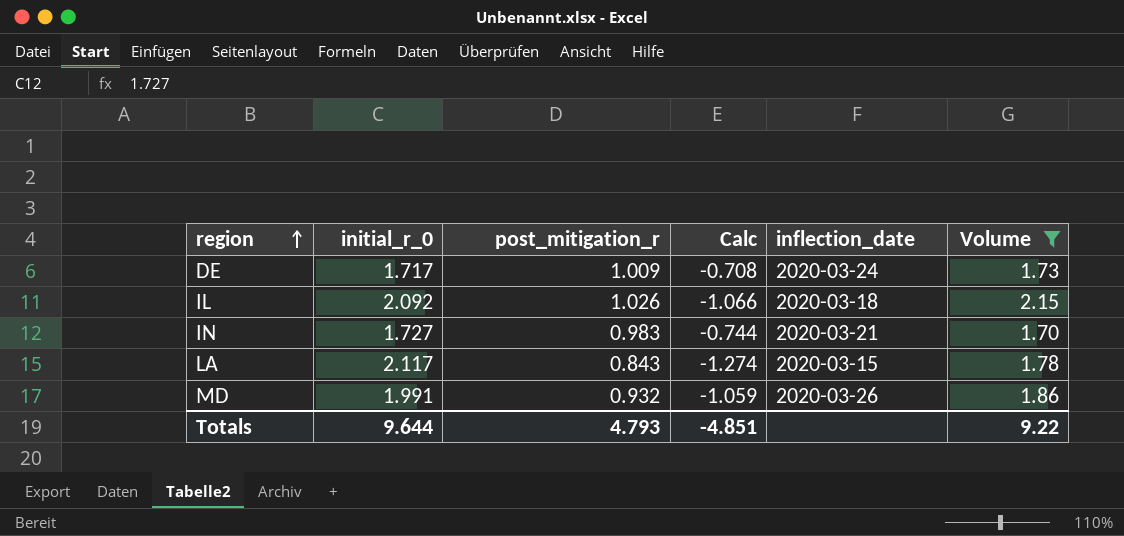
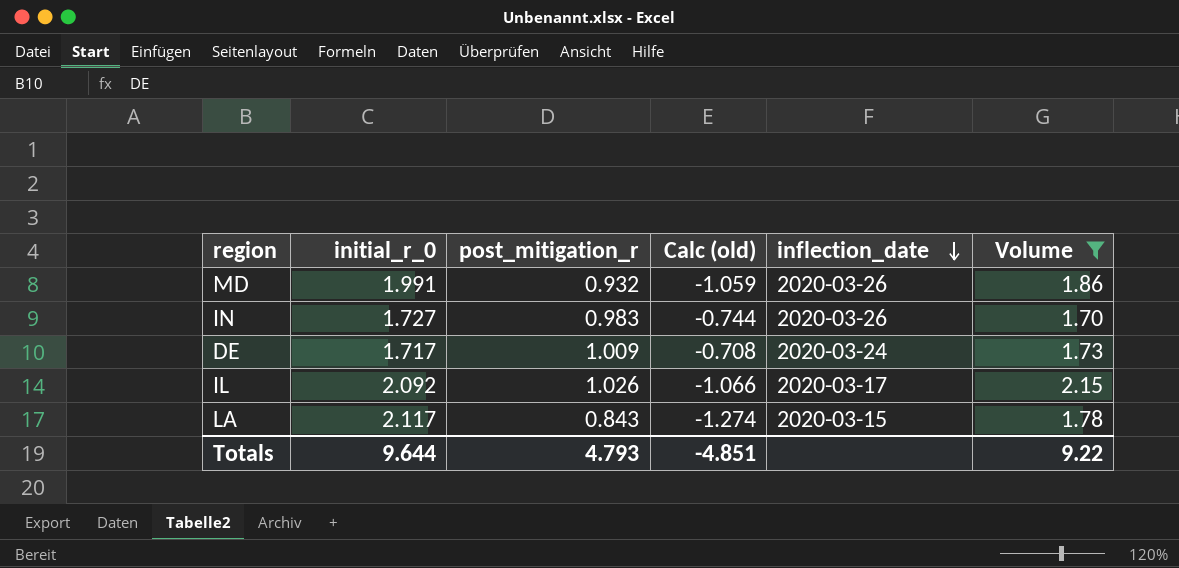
row order: region ascending -> inflection_date descending
column name: Calc -> Calc (old)
IN | inflection_date: 2020-03-21 -> 2020-03-26
IL | inflection_date: 2020-03-18 -> 2020-03-17

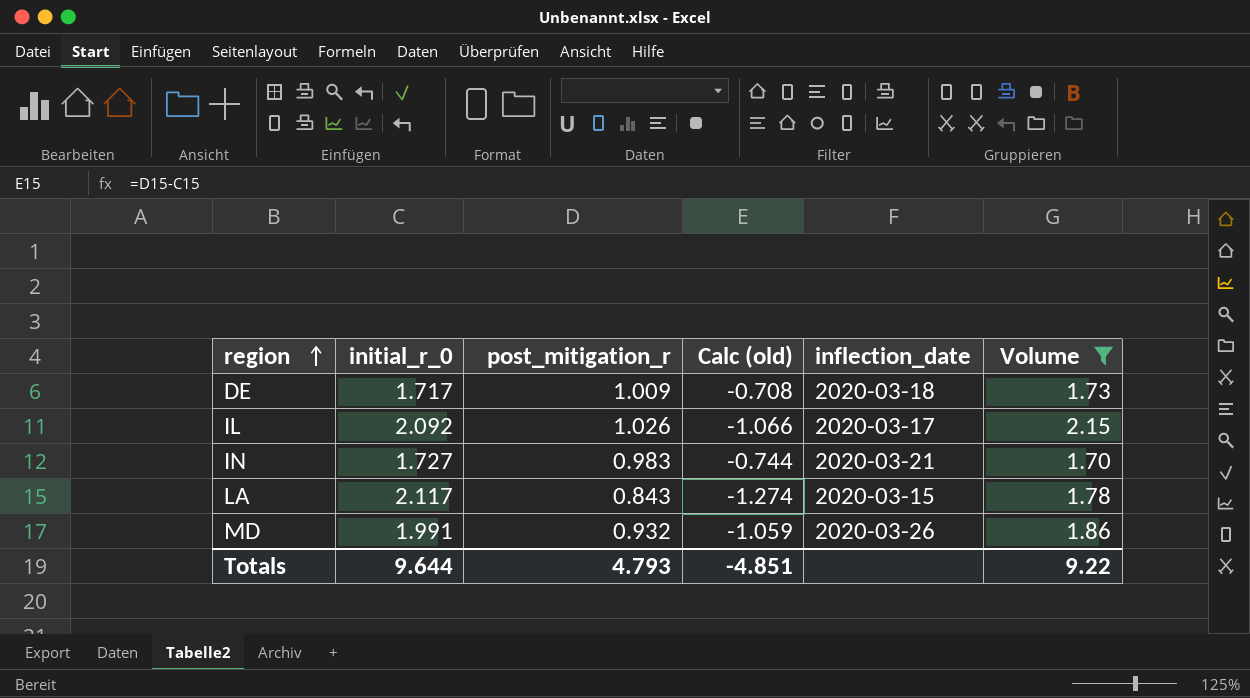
row order: inflection_date descending -> region ascending
DE | inflection_date: 2020-03-24 -> 2020-03-18
IN | inflection_date: 2020-03-26 -> 2020-03-21

